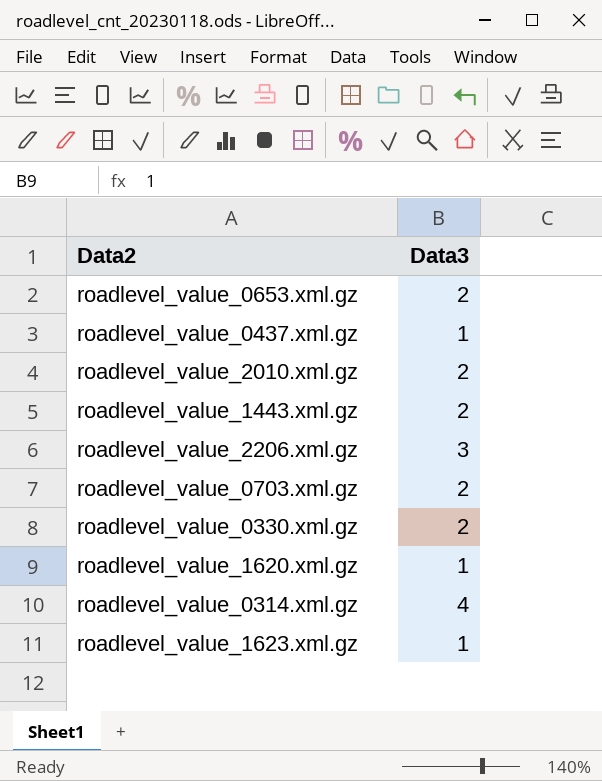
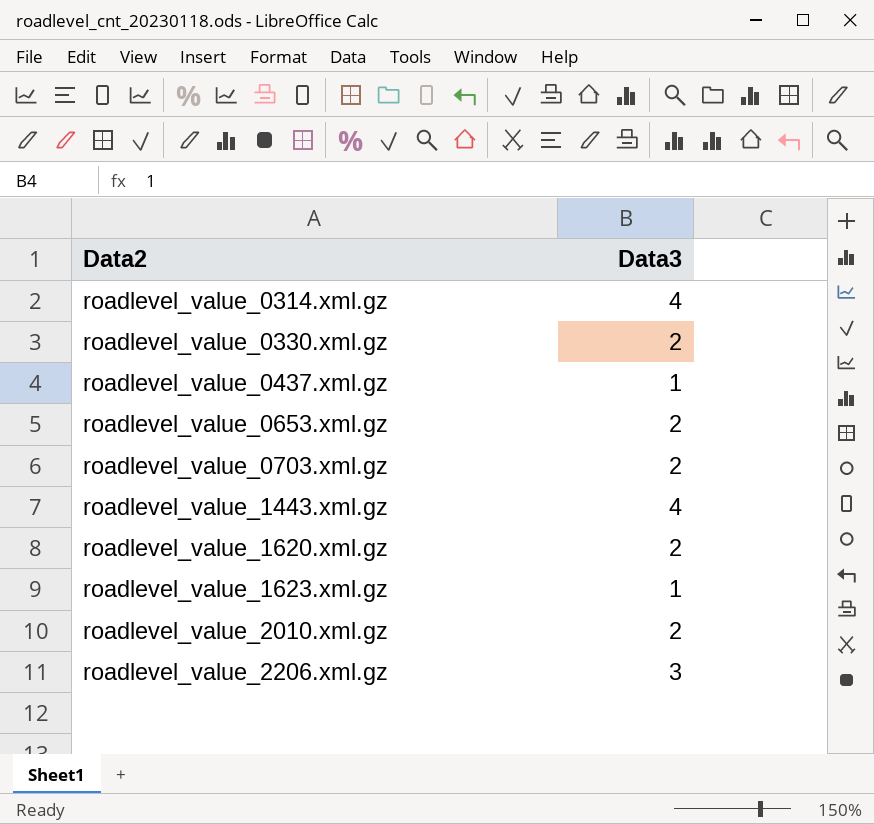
row order: none -> Data2 ascending
roadlevel_value_1443.xml.gz | Data3: 2 -> 4
roadlevel_value_1620.xml.gz | Data3: 1 -> 2

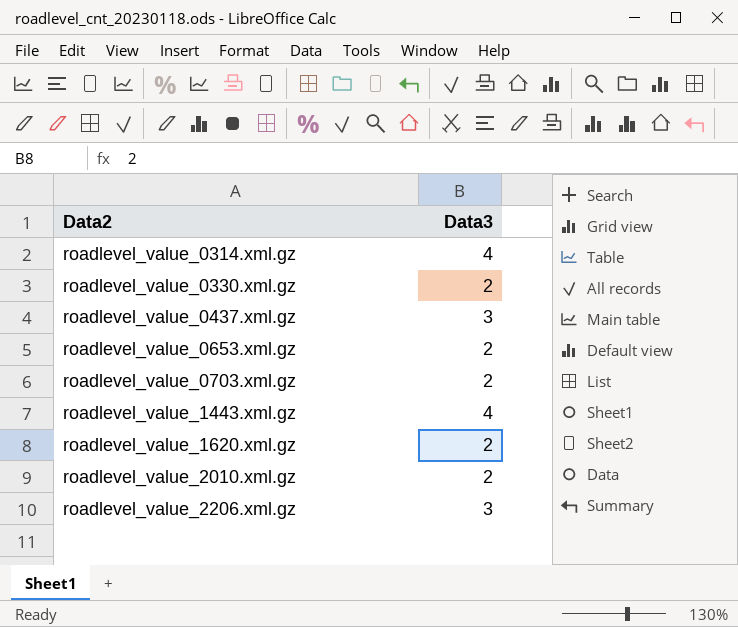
row roadlevel_value_1623.xml.gz: 1 -> none
roadlevel_value_0437.xml.gz | Data3: 1 -> 3

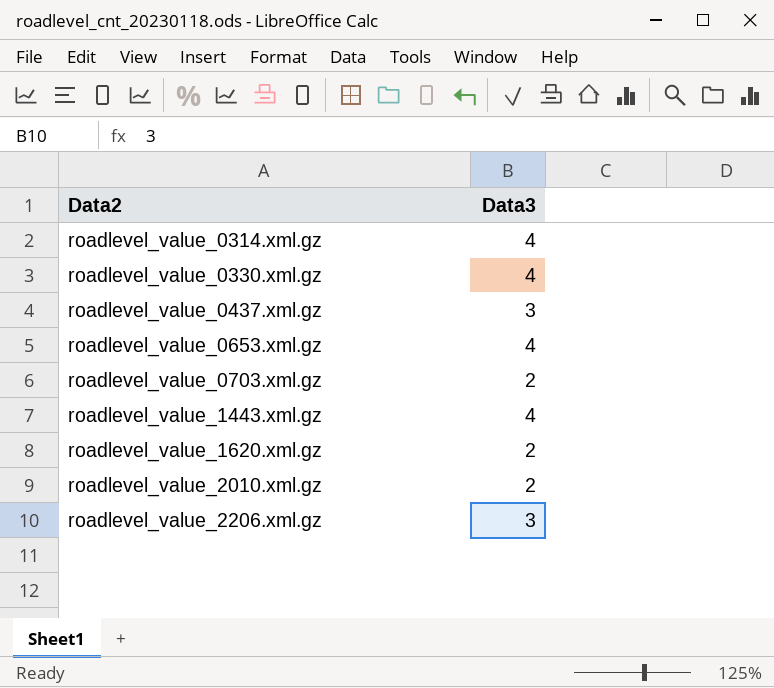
roadlevel_value_0330.xml.gz | Data3: 2 -> 4
roadlevel_value_0653.xml.gz | Data3: 2 -> 4

